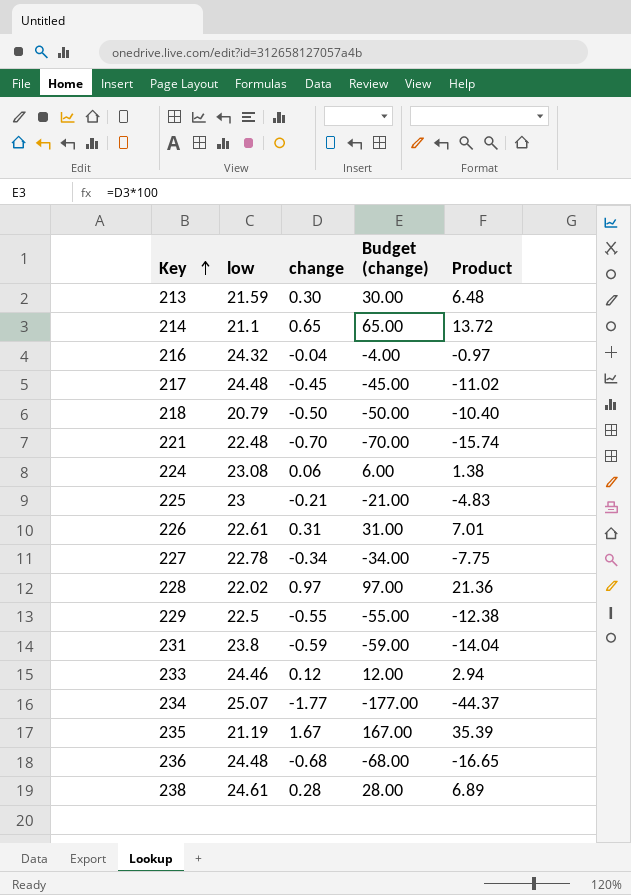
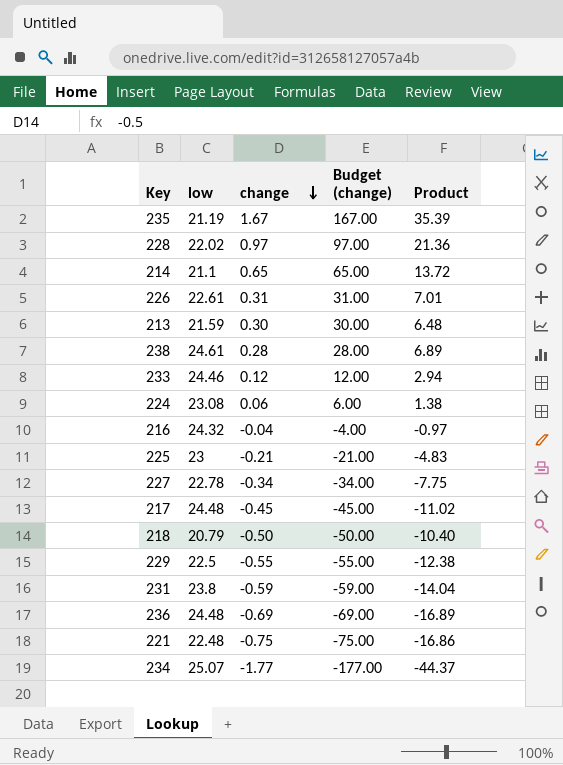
row order: Key ascending -> change descending
236 | change: -0.68 -> -0.69
236 | Budget (change): -68.00 -> -69.00
236 | Product: -16.65 -> -16.89
221 | change: -0.70 -> -0.75
221 | Budget (change): -70.00 -> -75.00
221 | Product: -15.74 -> -16.86

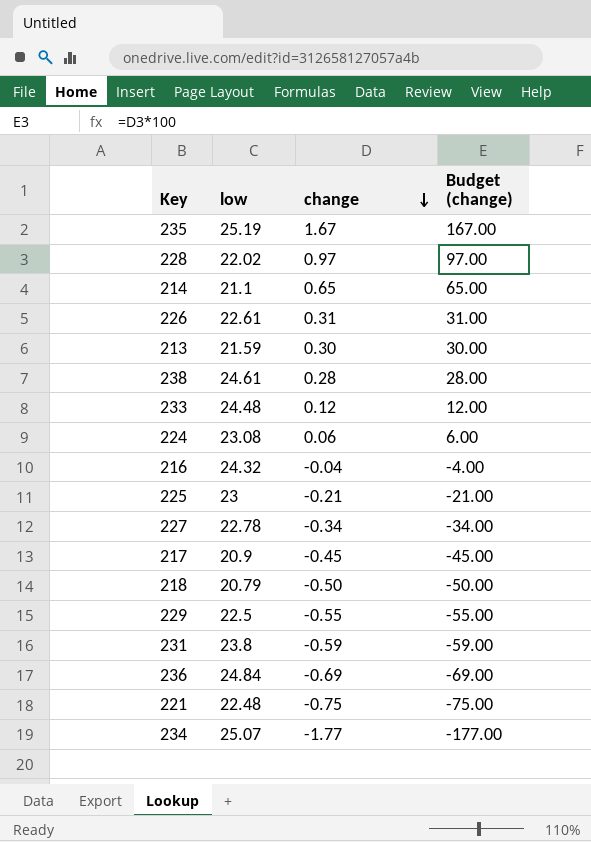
column Product | formula: [low] * [change] -> none
235 | low: 21.19 -> 25.19
233 | low: 24.46 -> 24.48
217 | low: 24.48 -> 20.9
236 | low: 24.48 -> 24.84

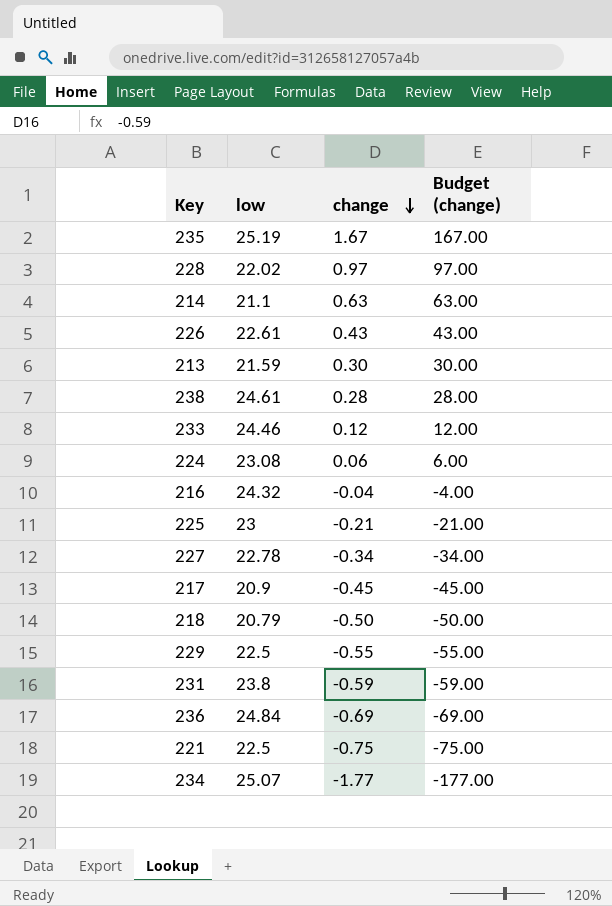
214 | change: 0.65 -> 0.63
214 | Budget (change): 65.00 -> 63.00
226 | change: 0.31 -> 0.43
226 | Budget (change): 31.00 -> 43.00
233 | low: 24.48 -> 24.46
221 | low: 22.48 -> 22.5

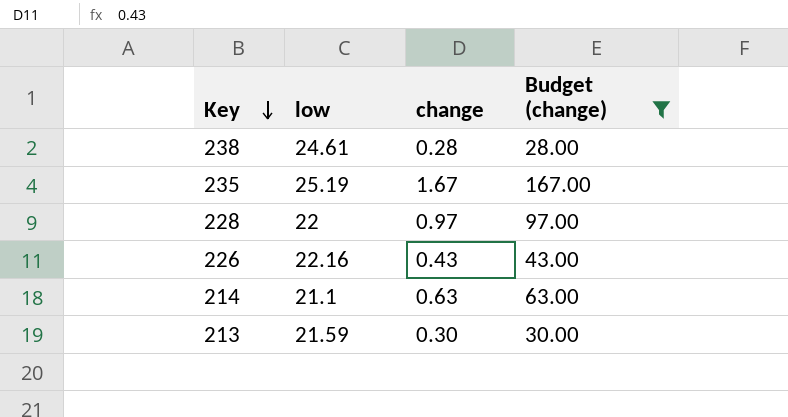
filter: none -> Budget (change) >= 28.00
row order: change descending -> Key descending
228 | low: 22.02 -> 22
226 | low: 22.61 -> 22.16

